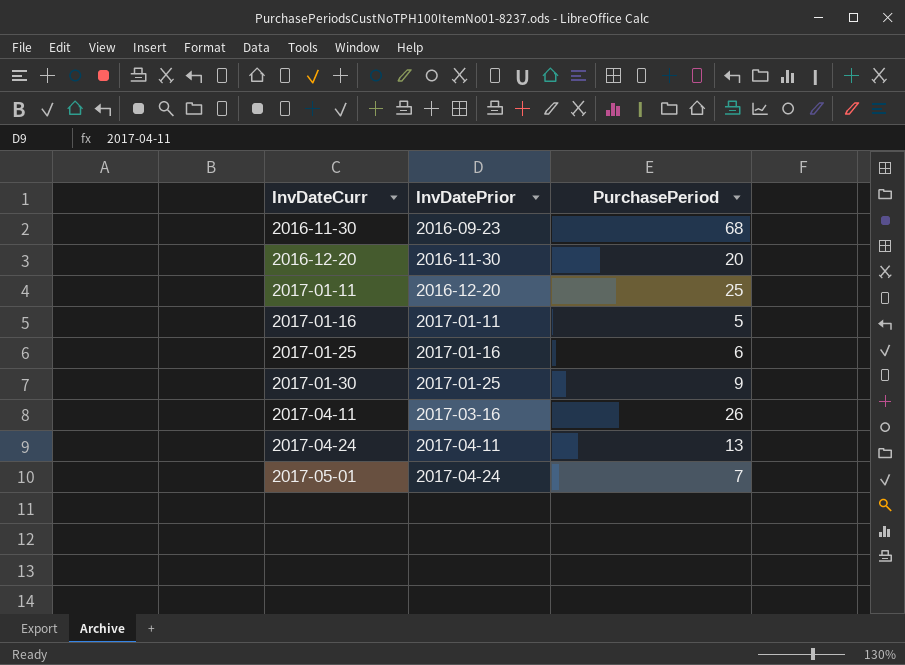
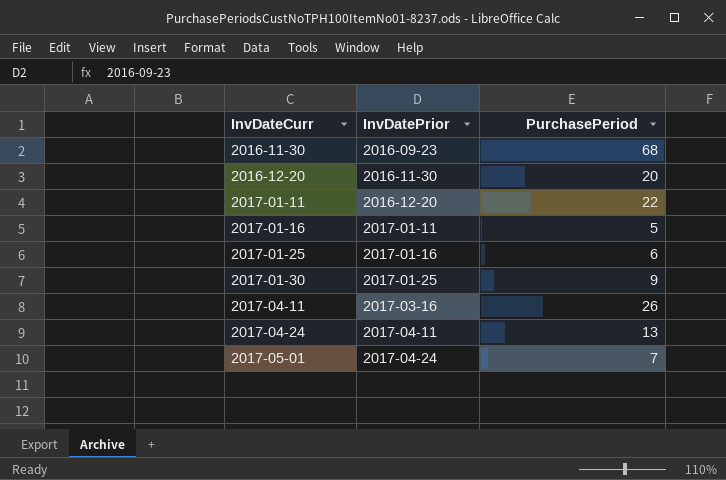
2017-01-11 | PurchasePeriod: 25 -> 22

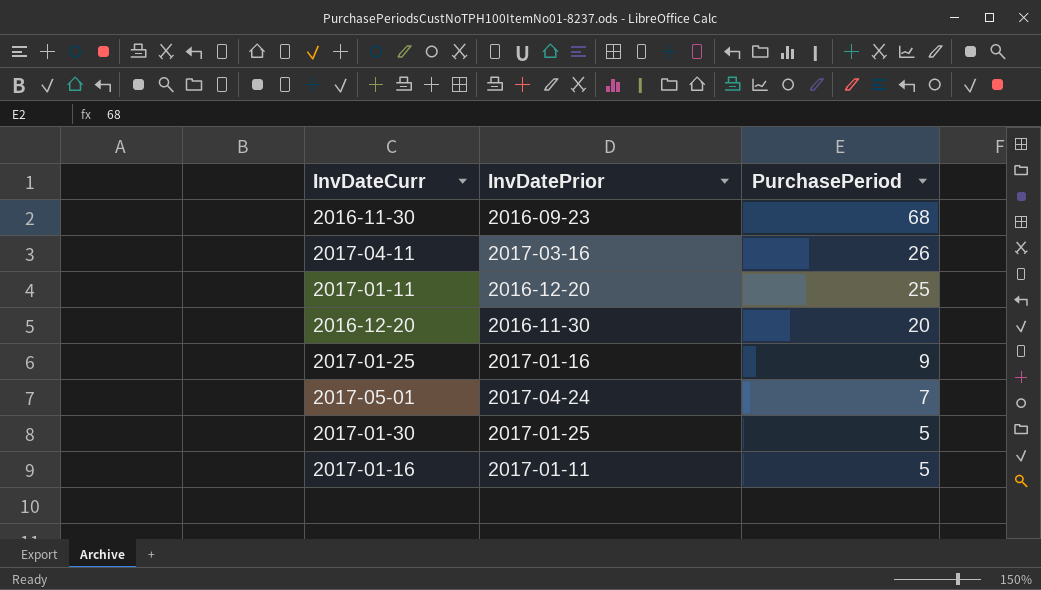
row order: InvDateCurr ascending -> PurchasePeriod descending
row 2017-04-24: 2017-04-11 | 13 -> none
2017-01-11 | PurchasePeriod: 22 -> 25
2017-01-25 | PurchasePeriod: 6 -> 9
2017-01-30 | PurchasePeriod: 9 -> 5

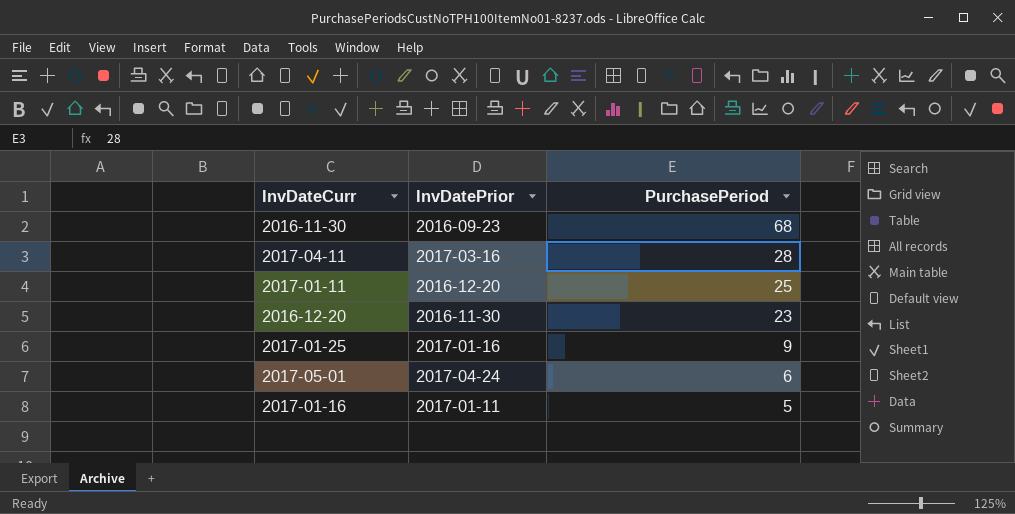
row 2017-01-30: 2017-01-25 | 5 -> none
2017-04-11 | PurchasePeriod: 26 -> 28
2016-12-20 | PurchasePeriod: 20 -> 23
2017-05-01 | PurchasePeriod: 7 -> 6

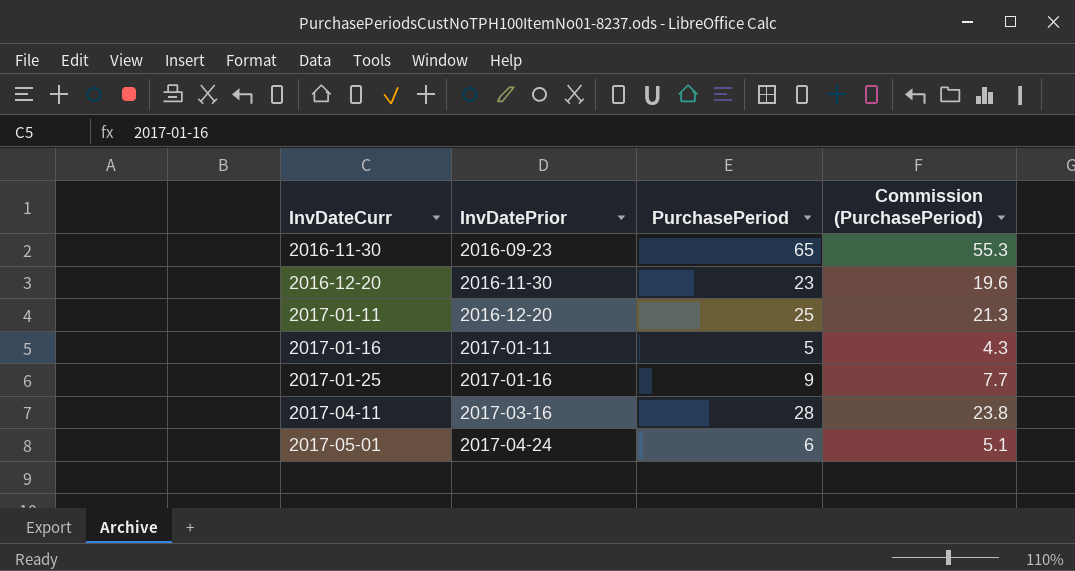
row order: PurchasePeriod descending -> InvDateCurr ascending
column Commission (PurchasePeriod) | formula: none -> [PurchasePeriod] * 0.85
2016-11-30 | PurchasePeriod: 68 -> 65

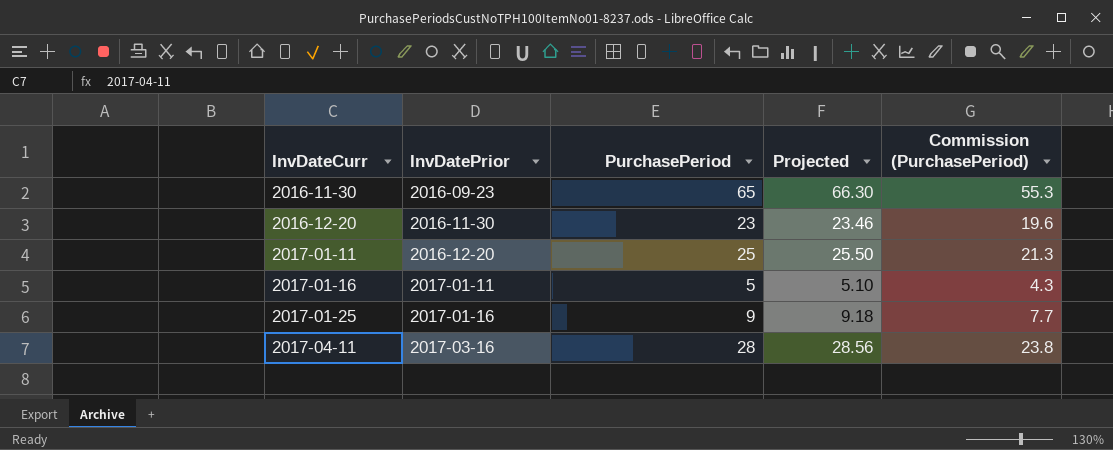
column Projected | formula: none -> [PurchasePeriod] * 1.02
row 2017-05-01: 2017-04-24 | 6 | 5.1 -> none

